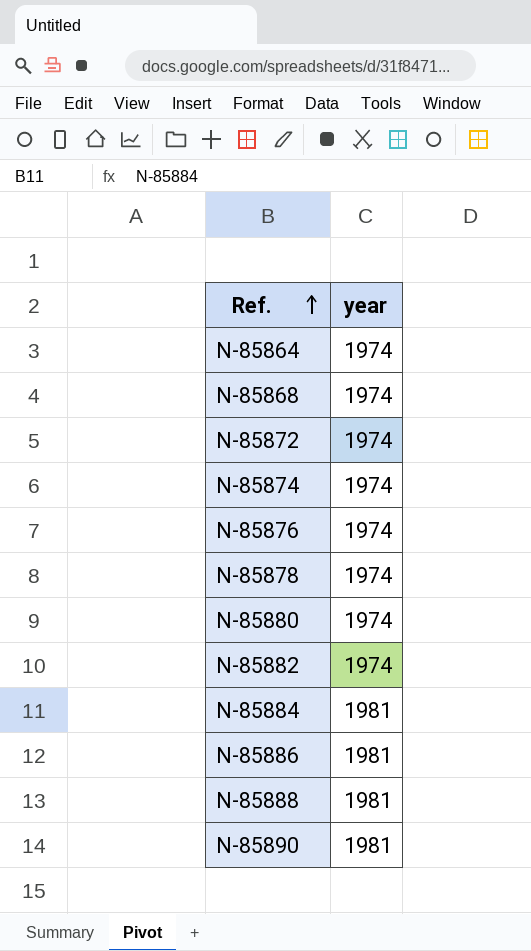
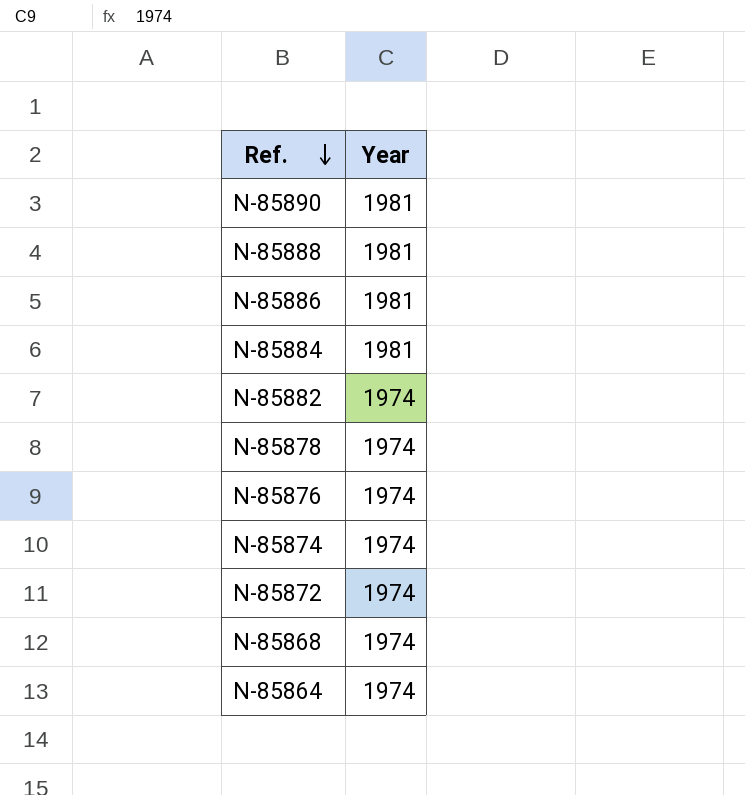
row order: Ref. ascending -> Ref. descending
column name: year -> Year
row N-85880: 1974 -> none

